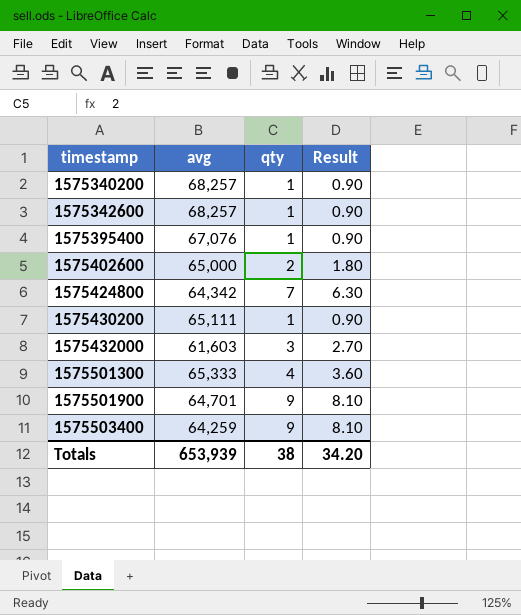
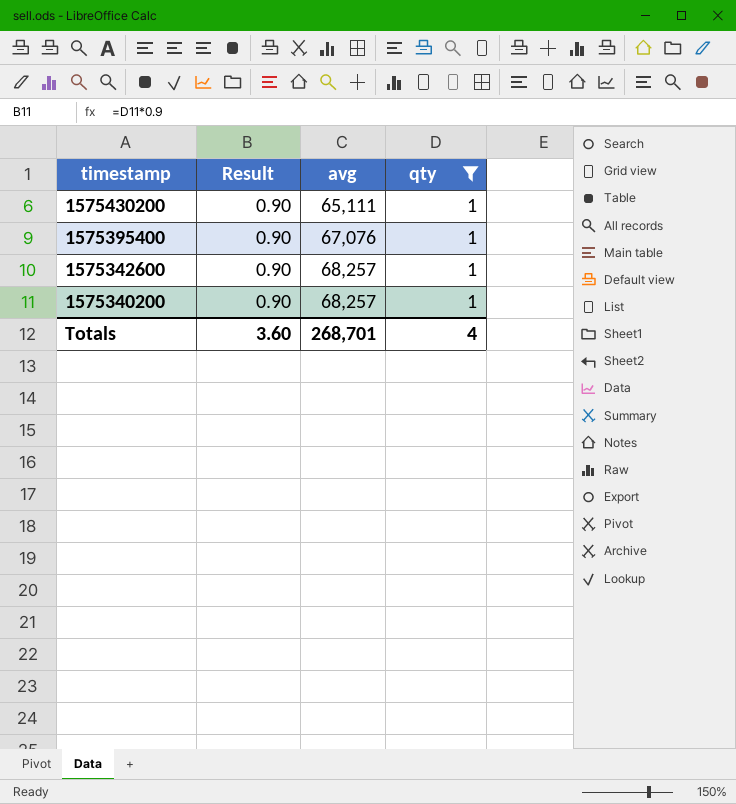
filter: none -> qty = 1
row order: timestamp ascending -> timestamp descending
column Result | position: 4 -> 2
Totals | Result: 34.20 -> 3.60
Totals | avg: 653,939 -> 268,701
Totals | qty: 38 -> 4

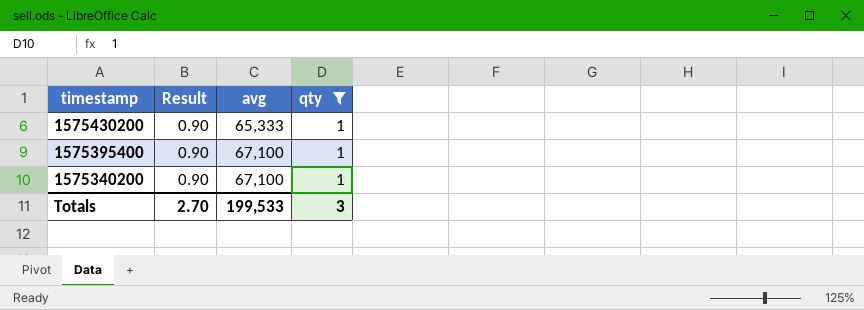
row 1575342600: 0.90 | 68,257 | 1 -> none
1575430200 | avg: 65,111 -> 65,333
1575395400 | avg: 67,076 -> 67,100
1575340200 | avg: 68,257 -> 67,100
Totals | Result: 3.60 -> 2.70
Totals | avg: 268,701 -> 199,533
Totals | qty: 4 -> 3

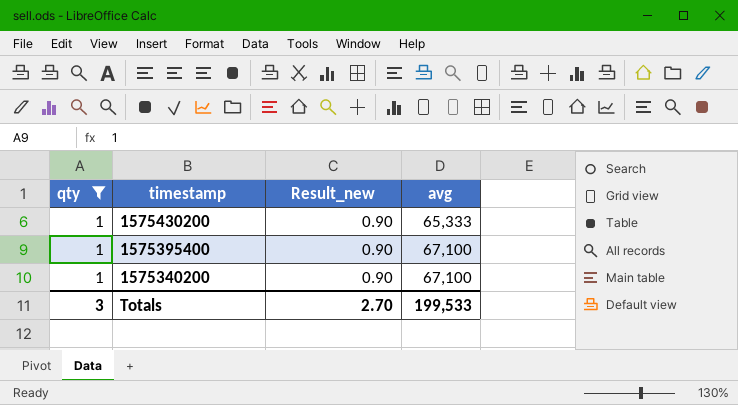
column qty | position: 4 -> 1
column name: Result -> Result_new

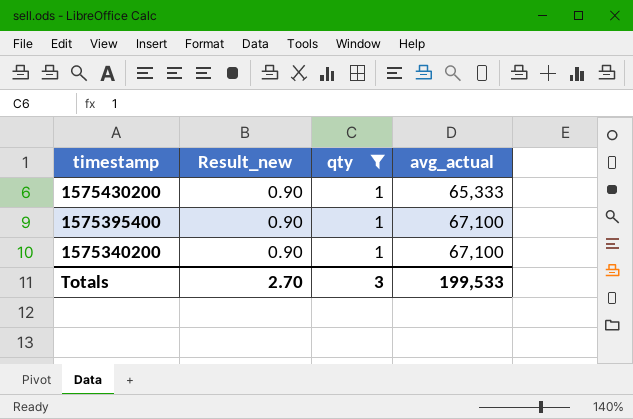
column qty | position: 1 -> 3
column name: avg -> avg_actual

